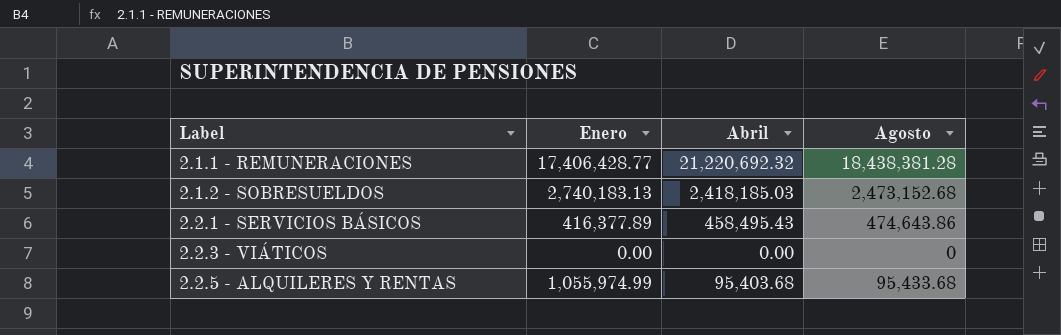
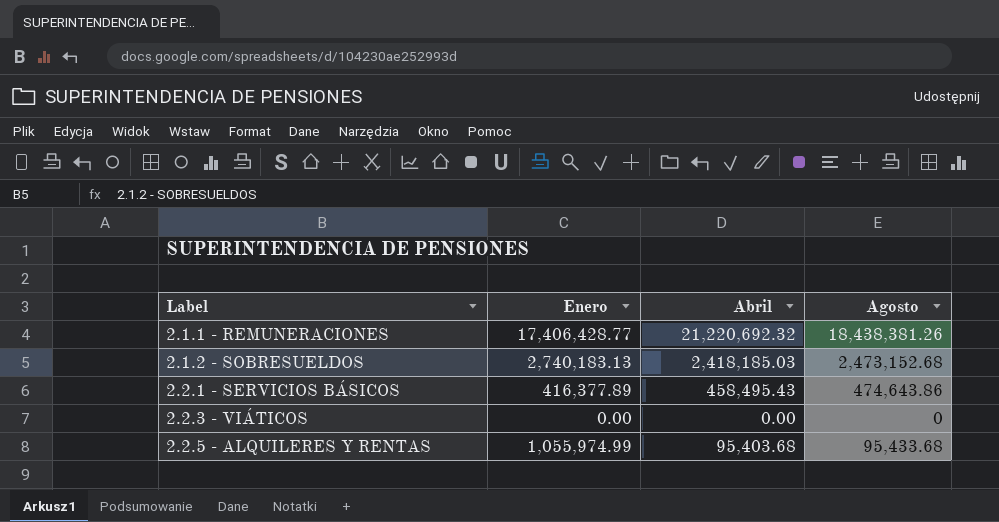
2.1.1 - REMUNERACIONES | Agosto: 18,438,381.28 -> 18,438,381.26

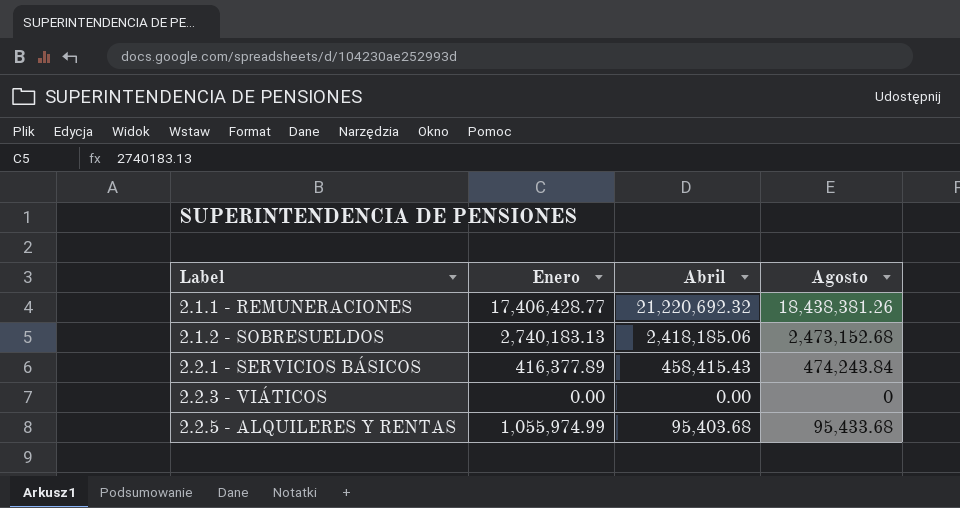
2.1.2 - SOBRESUELDOS | Abril: 2,418,185.03 -> 2,418,185.06
2.2.1 - SERVICIOS BÁSICOS | Abril: 458,495.43 -> 458,415.43
2.2.1 - SERVICIOS BÁSICOS | Agosto: 474,643.86 -> 474,243.84

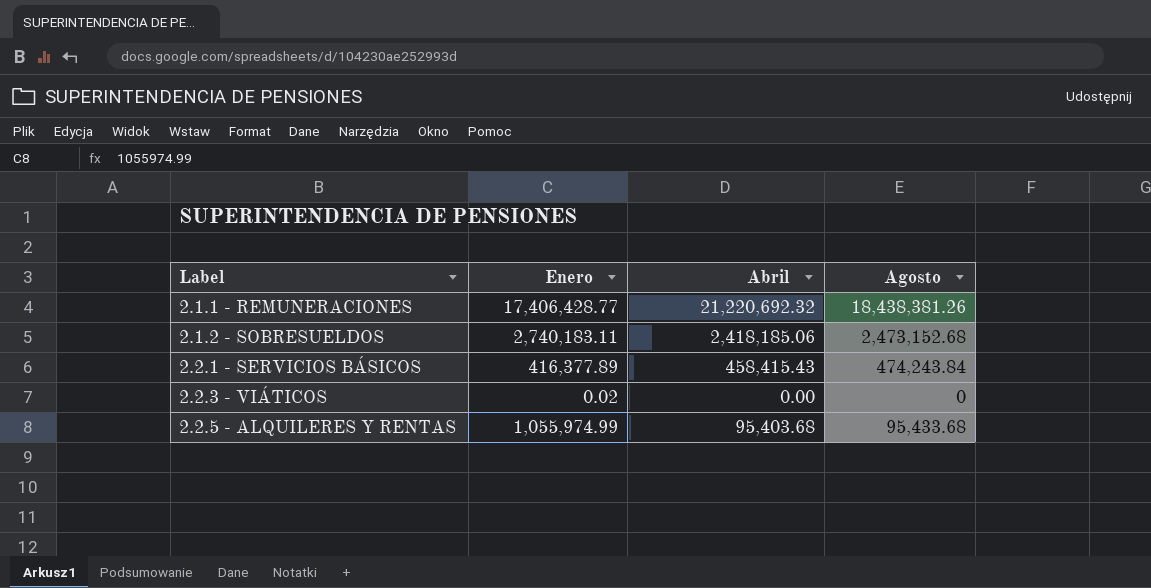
2.1.2 - SOBRESUELDOS | Enero: 2,740,183.13 -> 2,740,183.11
2.2.3 - VIÁTICOS | Enero: 0.00 -> 0.02

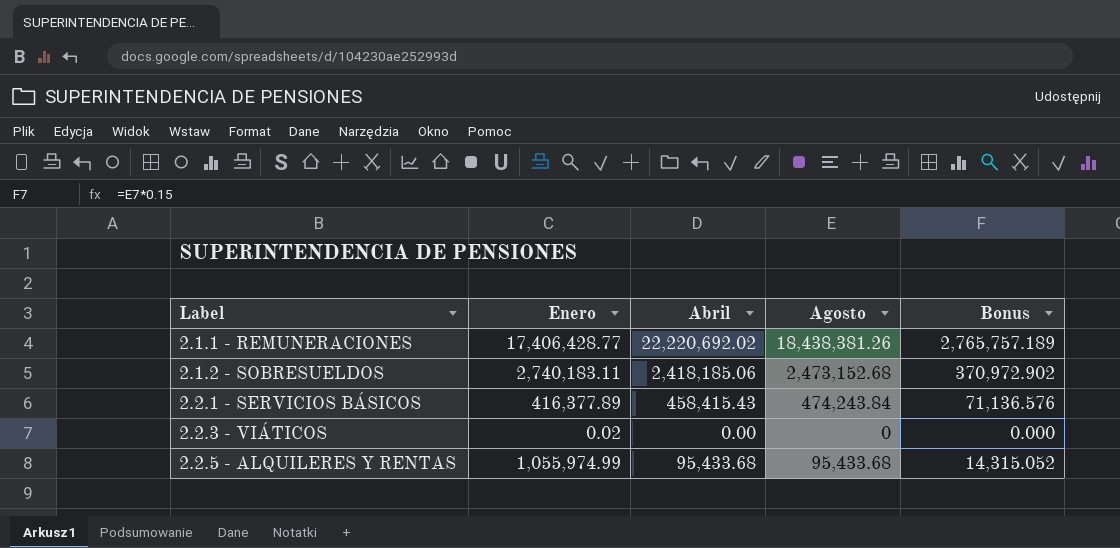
column Bonus | formula: none -> [Agosto] * 0.15
2.1.1 - REMUNERACIONES | Abril: 21,220,692.32 -> 22,220,692.02
2.2.5 - ALQUILERES Y RENTAS | Abril: 95,403.68 -> 95,433.68

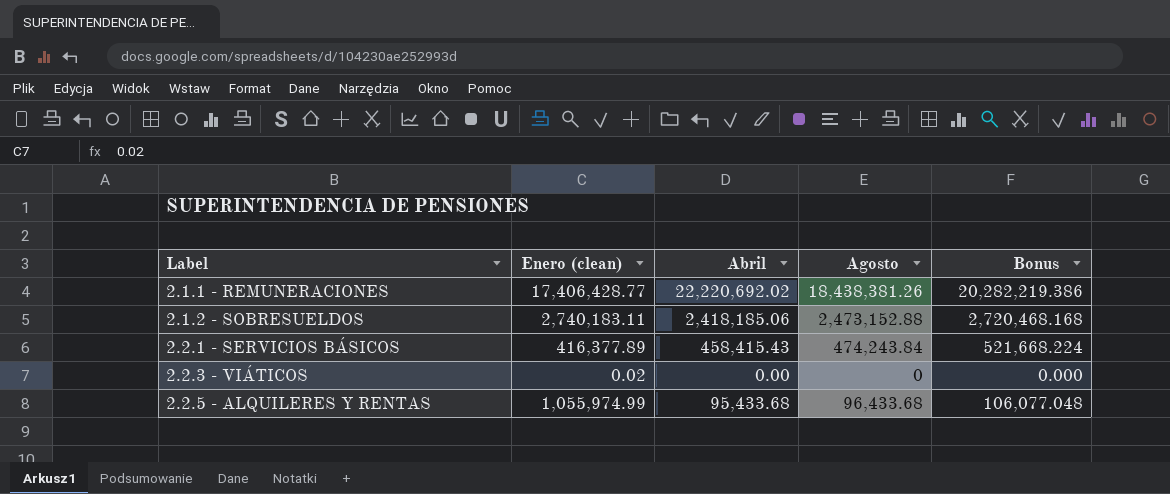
column name: Enero -> Enero (clean)
column Bonus | formula: [Agosto] * 0.15 -> [Agosto] * 1.1
2.1.2 - SOBRESUELDOS | Agosto: 2,473,152.68 -> 2,473,152.88
2.2.5 - ALQUILERES Y RENTAS | Agosto: 95,433.68 -> 96,433.68

